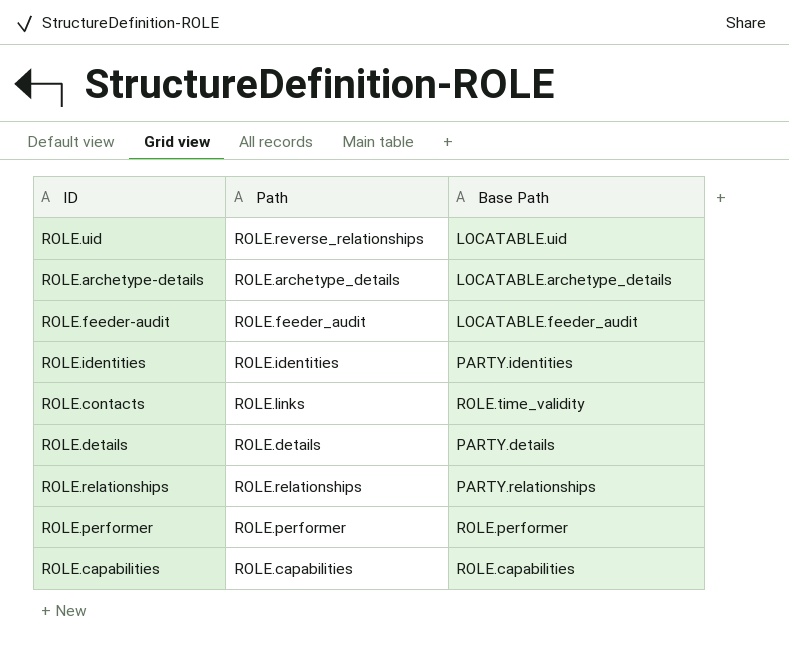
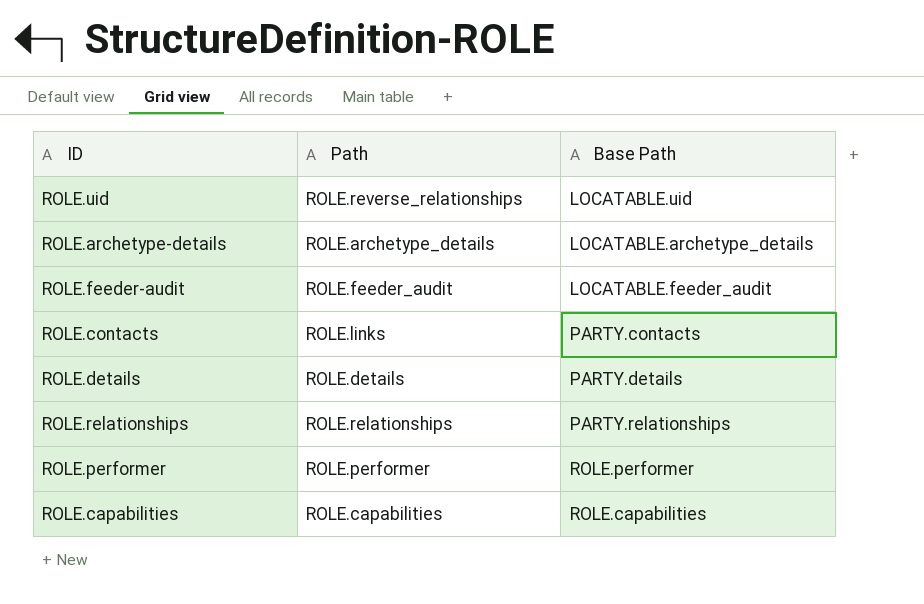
row ROLE.identities: ROLE.identities | PARTY.identities -> none
ROLE.contacts | Base Path: ROLE.time_validity -> PARTY.contacts

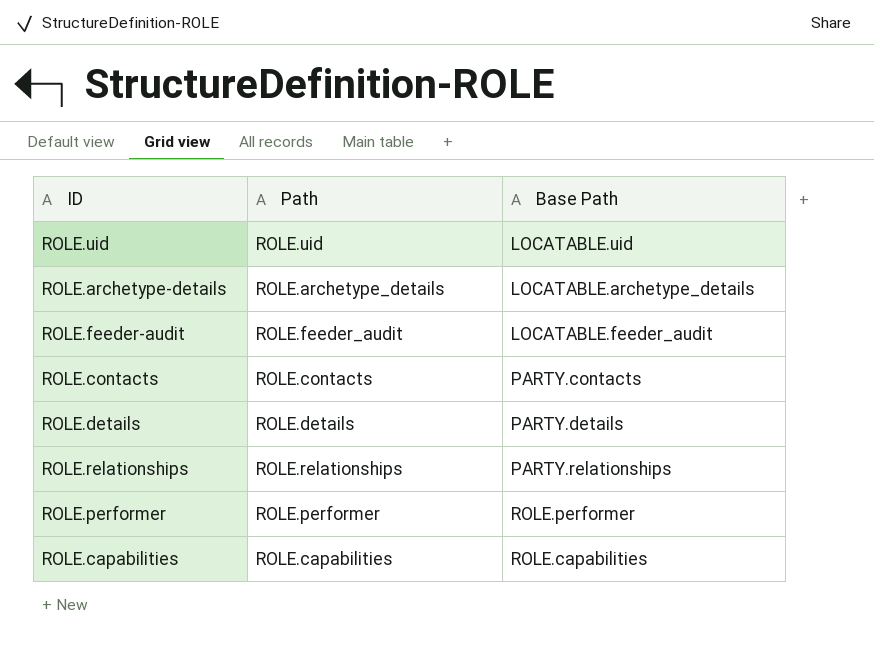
ROLE.uid | Path: ROLE.reverse_relationships -> ROLE.uid
ROLE.contacts | Path: ROLE.links -> ROLE.contacts

